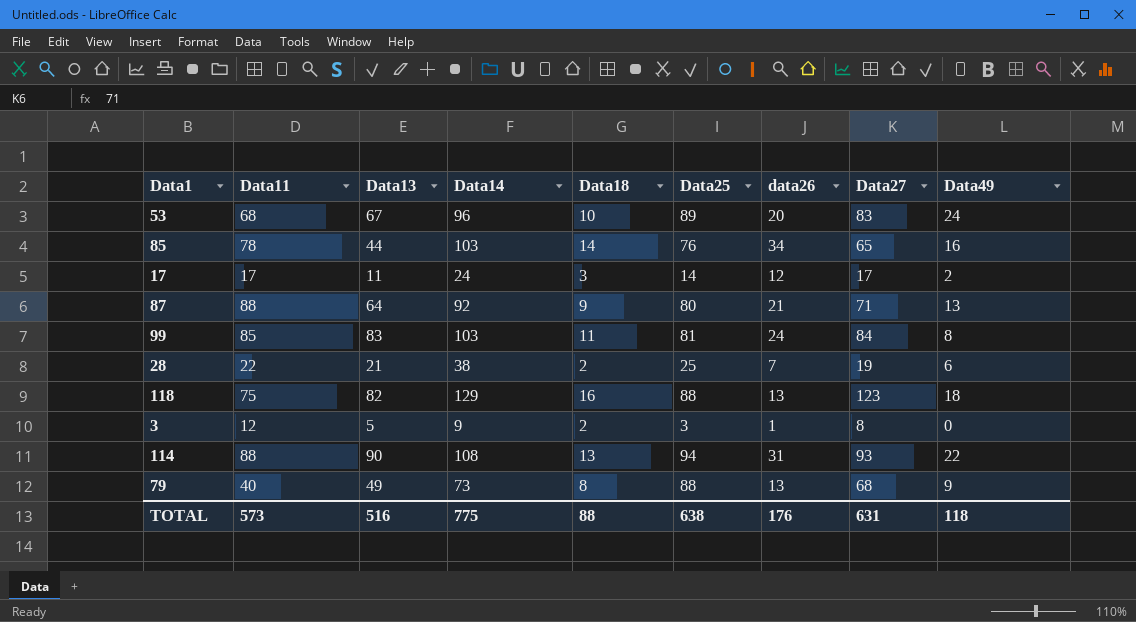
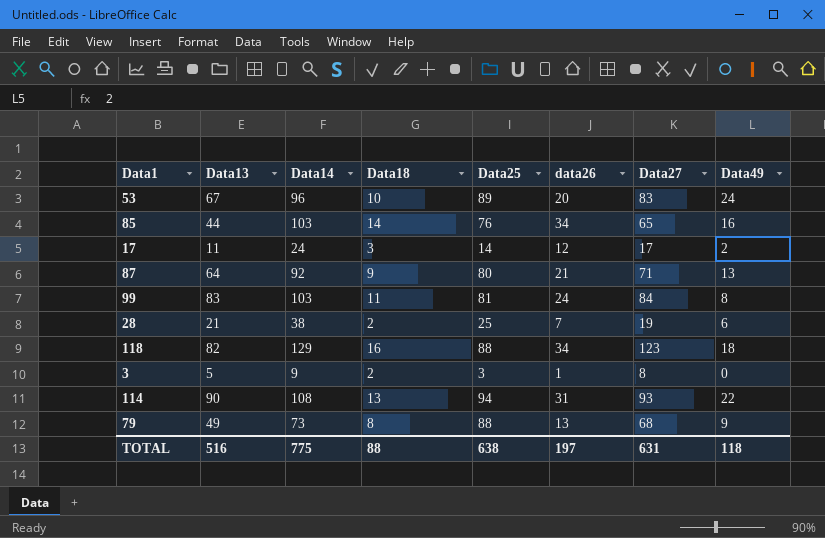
column Data11 | position: 2 -> none
118 | data26: 13 -> 34
TOTAL | data26: 176 -> 197

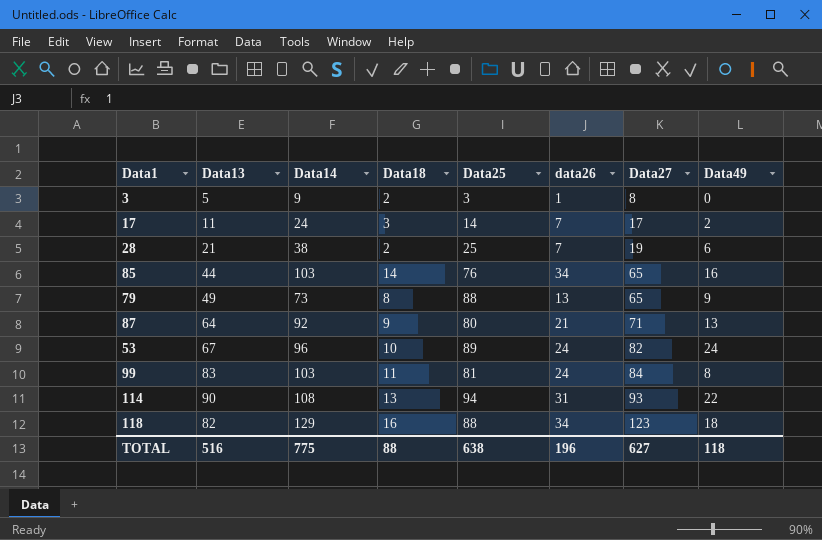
row order: none -> Data27 ascending
17 | data26: 12 -> 7
79 | Data27: 68 -> 65
53 | data26: 20 -> 24
53 | Data27: 83 -> 82
TOTAL | data26: 197 -> 196
TOTAL | Data27: 631 -> 627

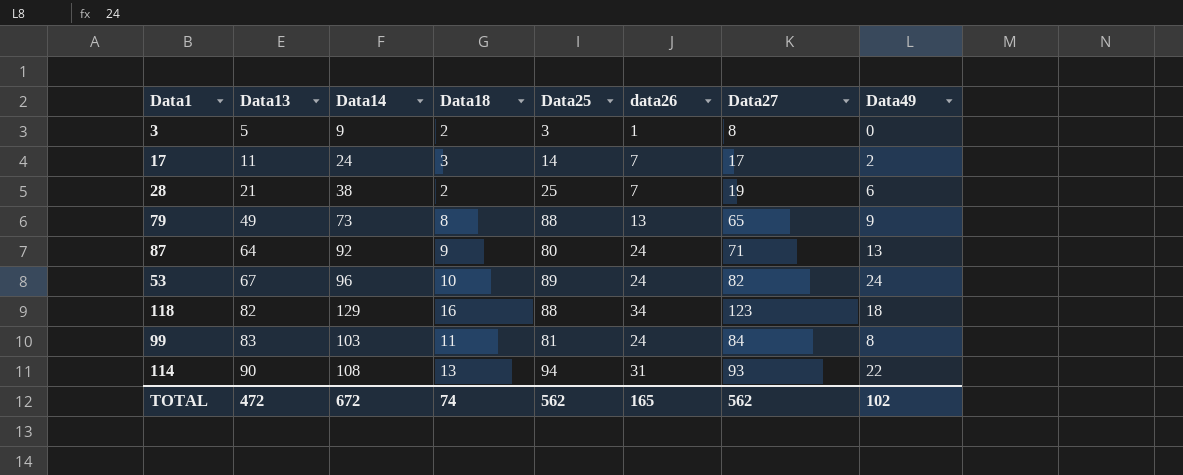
row order: Data27 ascending -> Data13 ascending
row 85: 44 | 103 | 14 | 76 | 34 | 65 | 16 -> none
87 | data26: 21 -> 24
TOTAL | Data13: 516 -> 472
TOTAL | Data14: 775 -> 672
TOTAL | Data18: 88 -> 74
TOTAL | Data25: 638 -> 562
TOTAL | data26: 196 -> 165
TOTAL | Data27: 627 -> 562
TOTAL | Data49: 118 -> 102

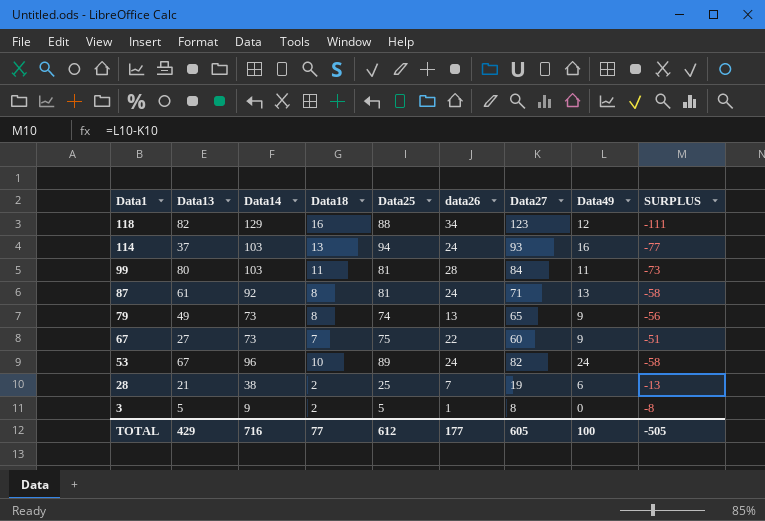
row order: Data13 ascending -> Data1 descending
column SURPLUS | formula: none -> [Data49] - [Data27]
row 17: 11 | 24 | 3 | 14 | 7 | 17 | 2 -> none
118 | Data49: 18 -> 12
114 | Data13: 90 -> 37
114 | Data14: 108 -> 103
114 | data26: 31 -> 24
114 | Data49: 22 -> 16
99 | Data13: 83 -> 80
99 | data26: 24 -> 28
99 | Data49: 8 -> 11
87 | Data13: 64 -> 61
87 | Data18: 9 -> 8
87 | Data25: 80 -> 81
79 | Data25: 88 -> 74
row 67: none -> 27 | 73 | 7 | 75 | 22 | 60 | 9 | -51
3 | Data25: 3 -> 5
TOTAL | Data13: 472 -> 429
TOTAL | Data14: 672 -> 716
TOTAL | Data18: 74 -> 77
TOTAL | Data25: 562 -> 612
TOTAL | data26: 165 -> 177
TOTAL | Data27: 562 -> 605
TOTAL | Data49: 102 -> 100

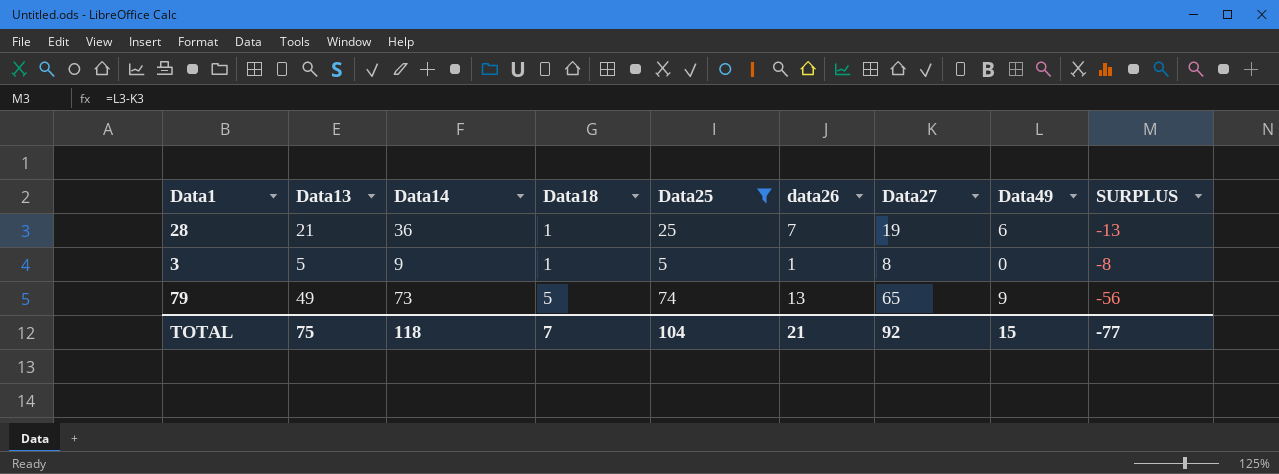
filter: none -> Data25 <= 74
row order: Data1 descending -> Data18 ascending
28 | Data14: 38 -> 36
28 | Data18: 2 -> 1
3 | Data18: 2 -> 1
79 | Data18: 8 -> 5
TOTAL | Data13: 429 -> 75
TOTAL | Data14: 716 -> 118
TOTAL | Data18: 77 -> 7
TOTAL | Data25: 612 -> 104
TOTAL | data26: 177 -> 21
TOTAL | Data27: 605 -> 92
TOTAL | Data49: 100 -> 15
TOTAL | SURPLUS: -505 -> -77

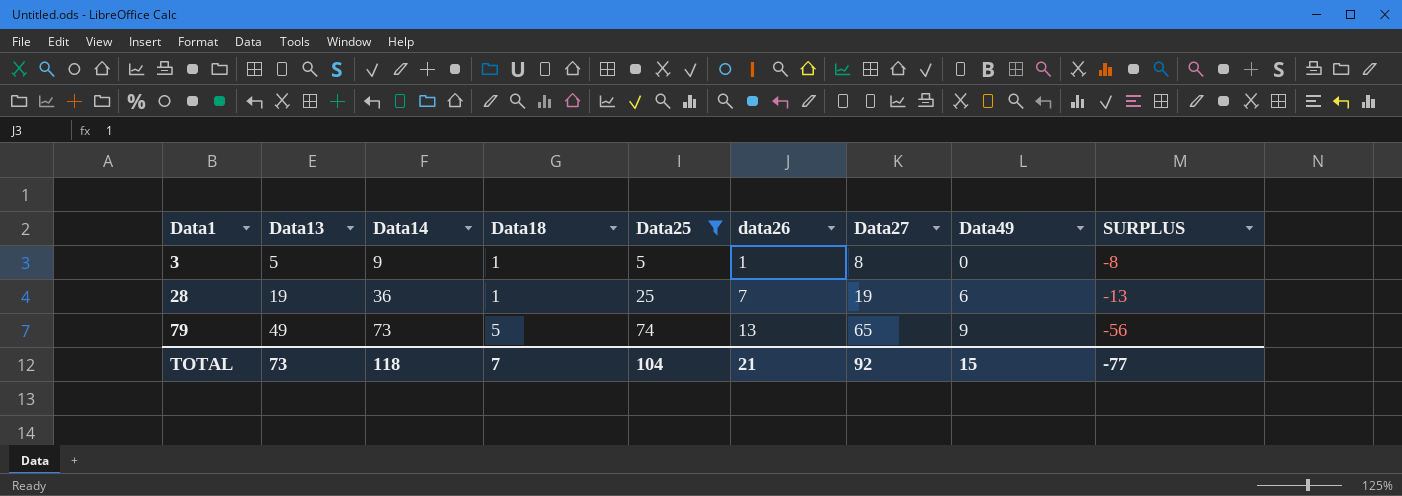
row order: Data18 ascending -> Data1 ascending
28 | Data13: 21 -> 19
TOTAL | Data13: 75 -> 73

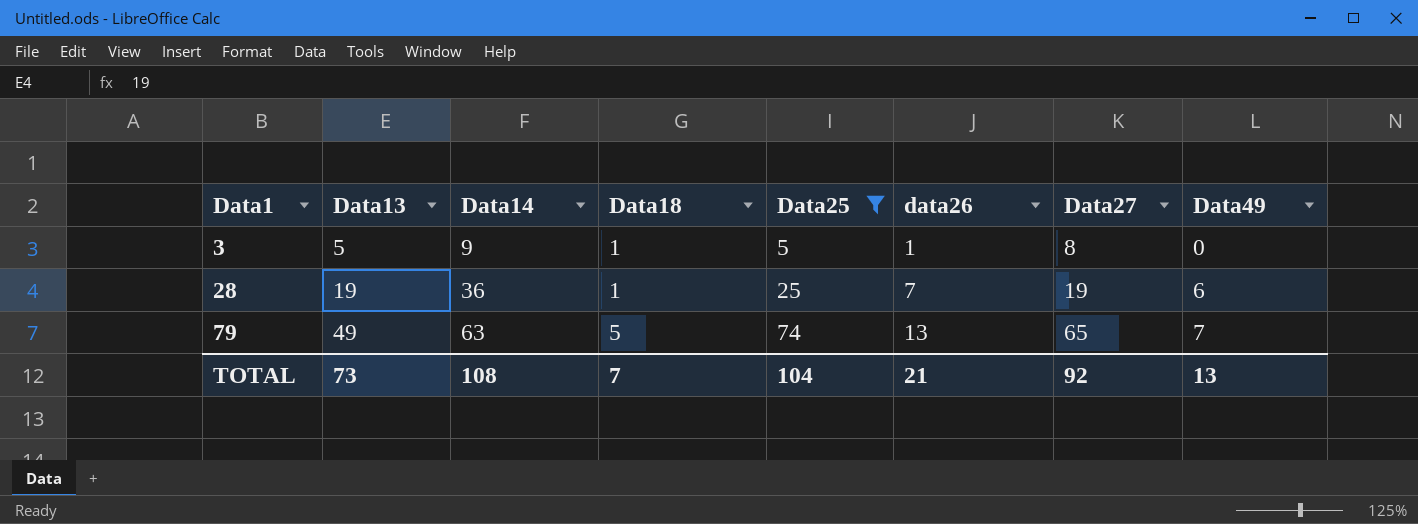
column SURPLUS | formula: [Data49] - [Data27] -> none
79 | Data14: 73 -> 63
79 | Data49: 9 -> 7
TOTAL | Data14: 118 -> 108
TOTAL | Data49: 15 -> 13

